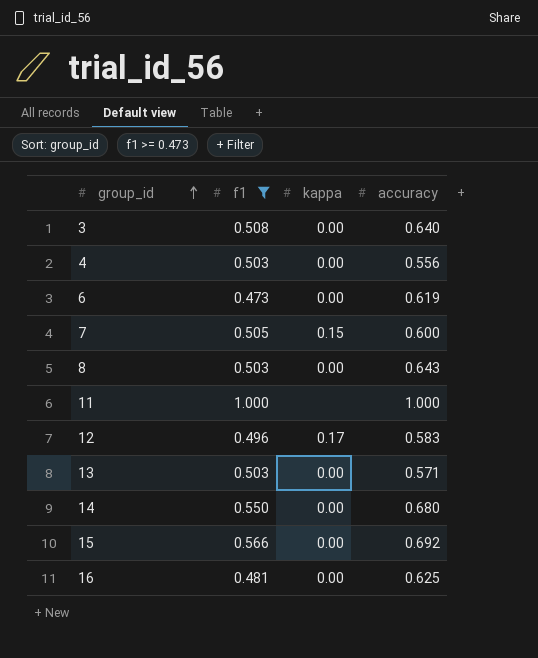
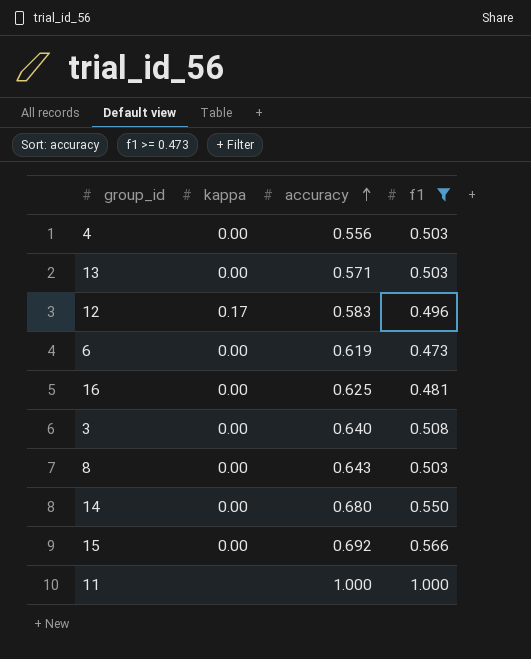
row order: group_id ascending -> accuracy ascending
column f1 | position: 2 -> 4
row 7: 0.505 | 0.15 | 0.600 -> none

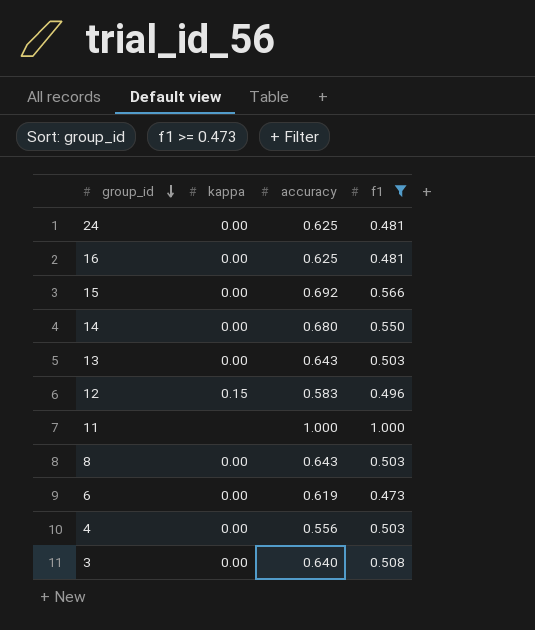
row order: accuracy ascending -> group_id descending
row 24: none -> 0.00 | 0.625 | 0.481
13 | accuracy: 0.571 -> 0.643
12 | kappa: 0.17 -> 0.15

